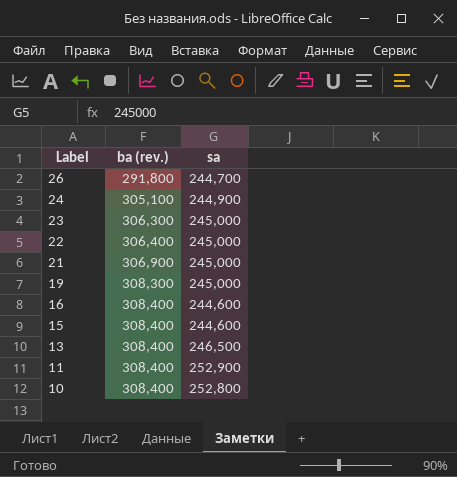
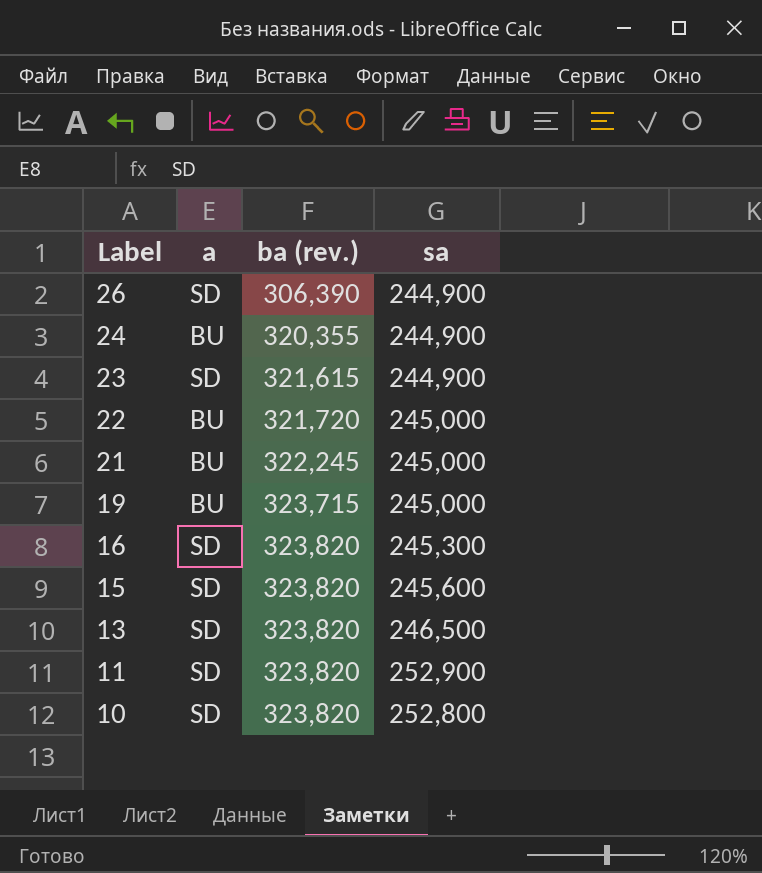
column a | position: none -> 2
26 | ba (rev.): 291,800 -> 306,390
26 | sa: 244,700 -> 244,900
24 | ba (rev.): 305,100 -> 320,355
23 | ba (rev.): 306,300 -> 321,615
23 | sa: 245,000 -> 244,900
22 | ba (rev.): 306,400 -> 321,720
21 | ba (rev.): 306,900 -> 322,245
19 | ba (rev.): 308,300 -> 323,715
16 | ba (rev.): 308,400 -> 323,820
16 | sa: 244,600 -> 245,300
15 | ba (rev.): 308,400 -> 323,820
15 | sa: 244,600 -> 245,600
13 | ba (rev.): 308,400 -> 323,820
11 | ba (rev.): 308,400 -> 323,820
10 | ba (rev.): 308,400 -> 323,820

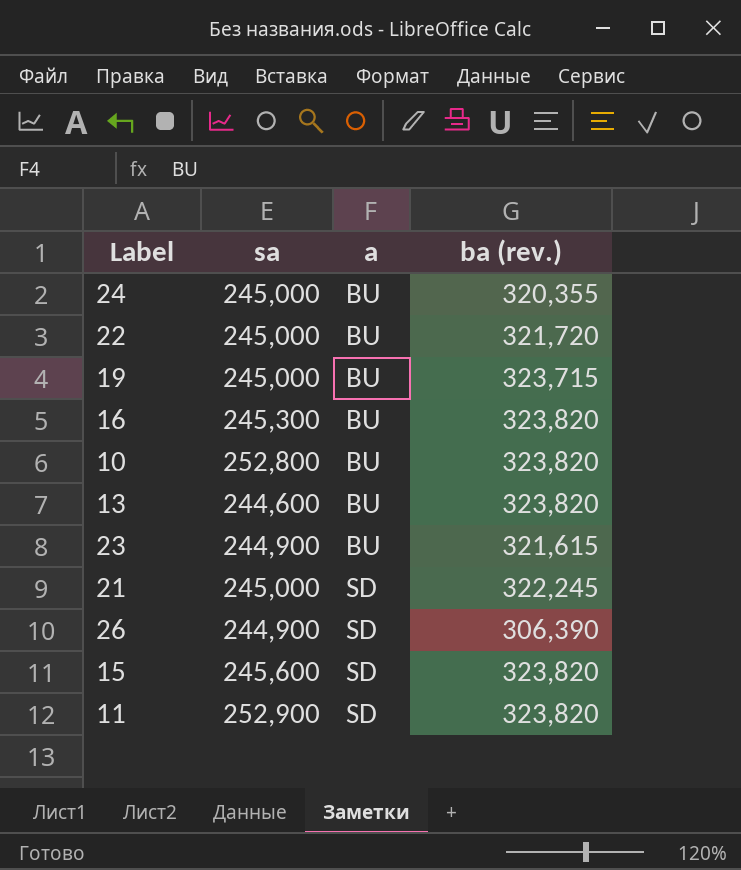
row order: Label descending -> a ascending
column sa | position: 4 -> 2
24 | sa: 244,900 -> 245,000
16 | a: SD -> BU
10 | a: SD -> BU
13 | sa: 246,500 -> 244,600
13 | a: SD -> BU
23 | a: SD -> BU
21 | a: BU -> SD

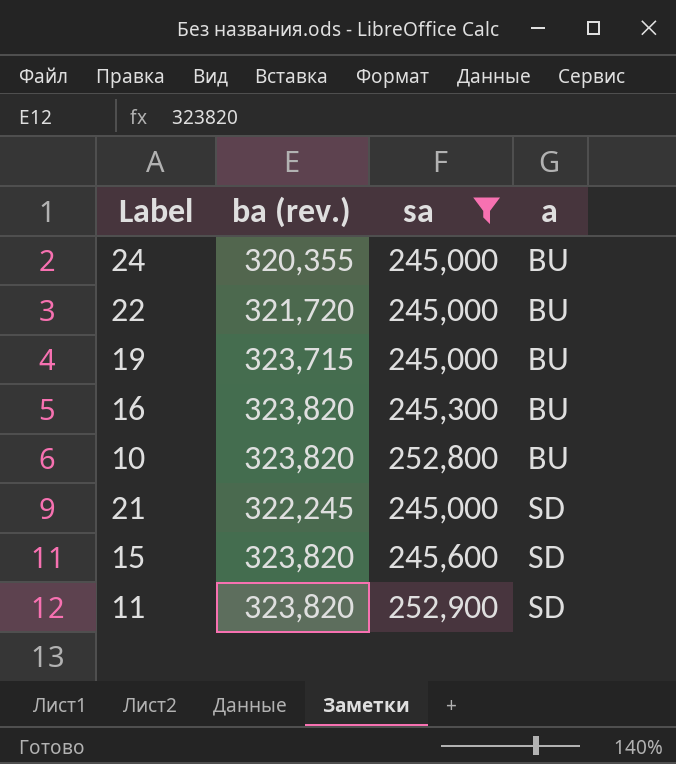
filter: none -> sa >= 245,000
column ba (rev.) | position: 4 -> 2

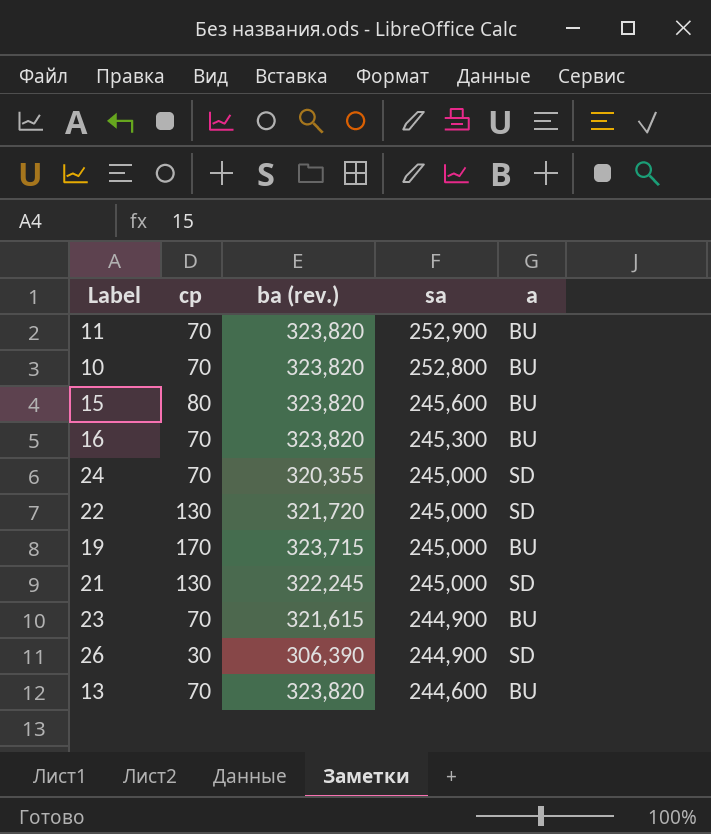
filter: sa >= 245,000 -> none
row order: a ascending -> sa descending
column cp | position: none -> 2
11 | a: SD -> BU
15 | a: SD -> BU
24 | a: BU -> SD
22 | a: BU -> SD

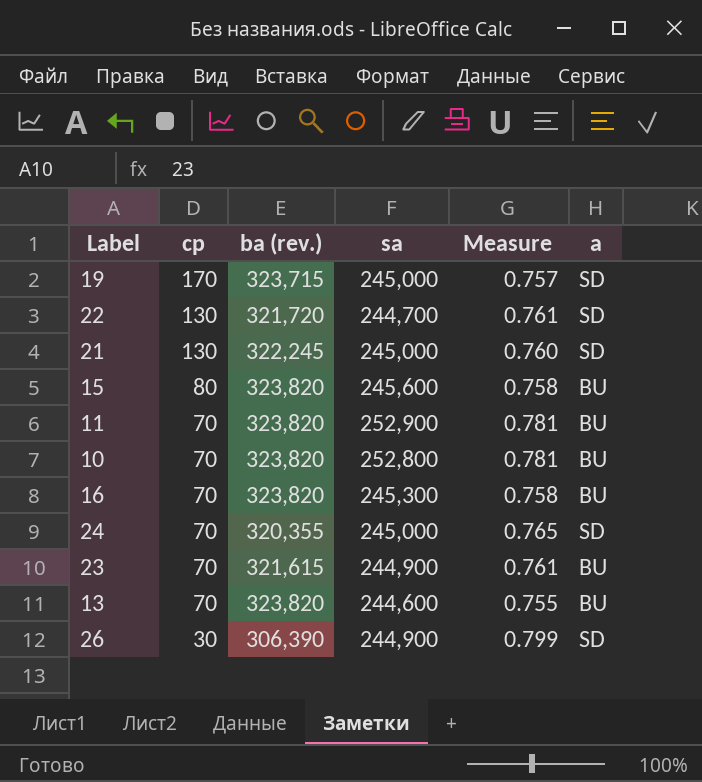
row order: sa descending -> cp descending
column Measure | formula: none -> [sa] / [ba (rev.)]
19 | a: BU -> SD
22 | sa: 245,000 -> 244,700

